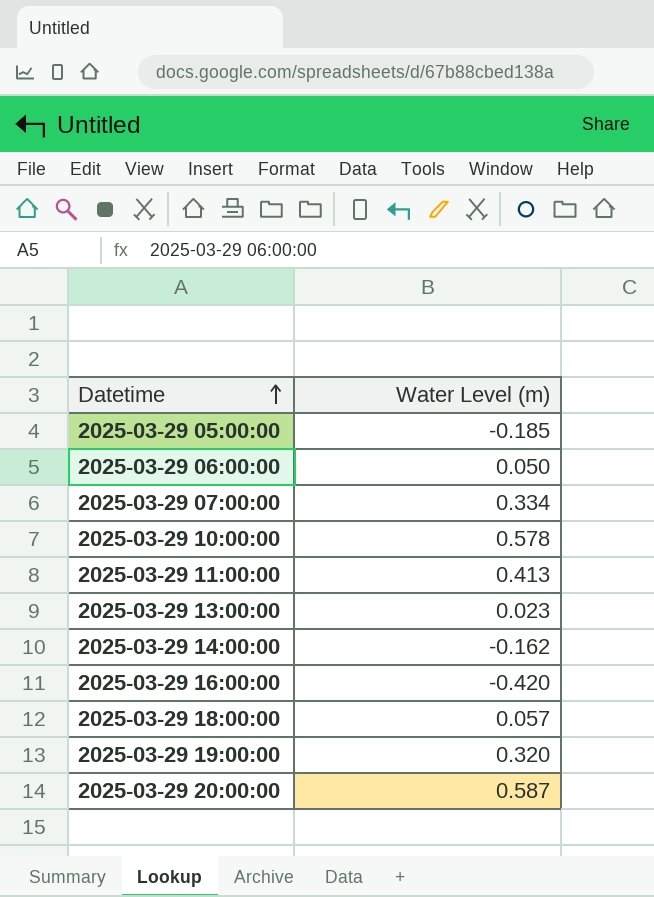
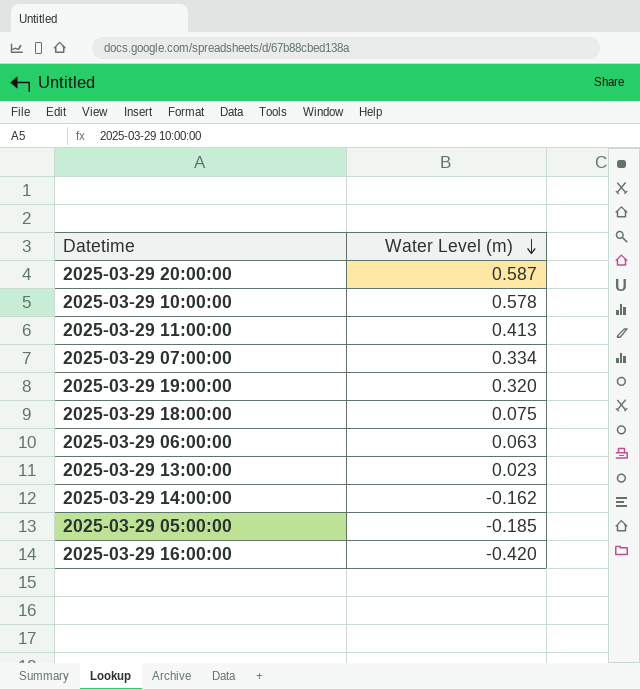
row order: Datetime ascending -> Water Level (m) descending
2025-03-29 18:00:00 | Water Level (m): 0.057 -> 0.075
2025-03-29 06:00:00 | Water Level (m): 0.050 -> 0.063

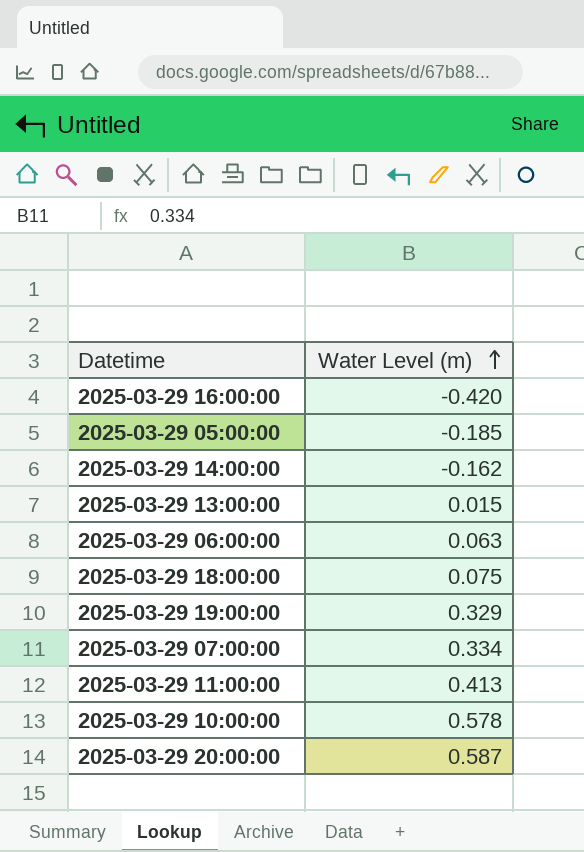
row order: Water Level (m) descending -> Water Level (m) ascending
2025-03-29 13:00:00 | Water Level (m): 0.023 -> 0.015
2025-03-29 19:00:00 | Water Level (m): 0.320 -> 0.329

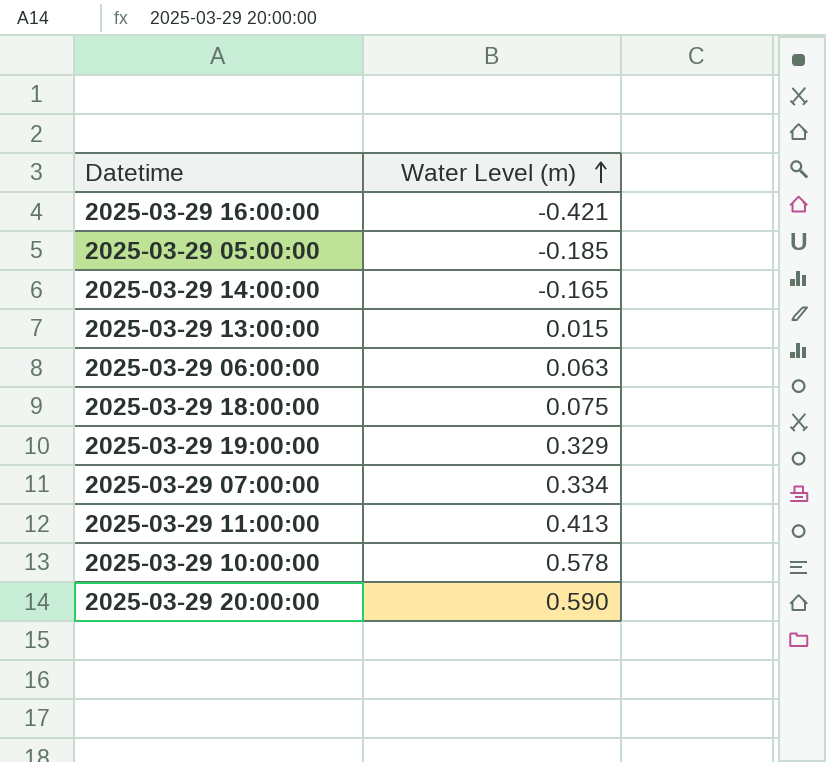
2025-03-29 16:00:00 | Water Level (m): -0.420 -> -0.421
2025-03-29 14:00:00 | Water Level (m): -0.162 -> -0.165
2025-03-29 20:00:00 | Water Level (m): 0.587 -> 0.590

